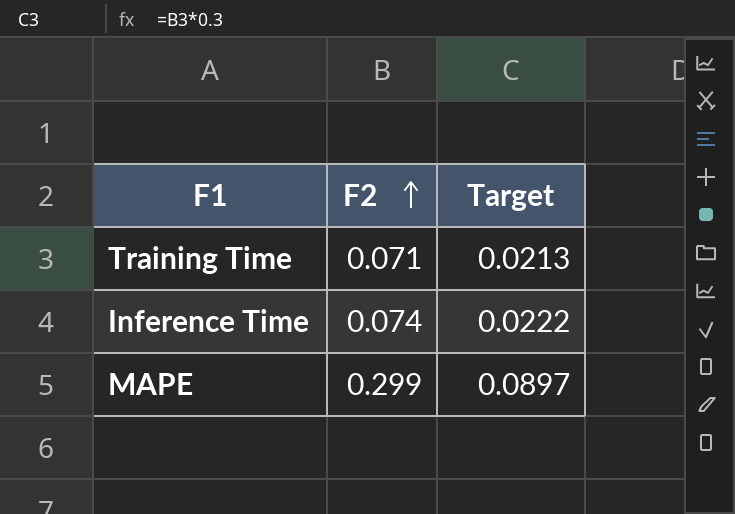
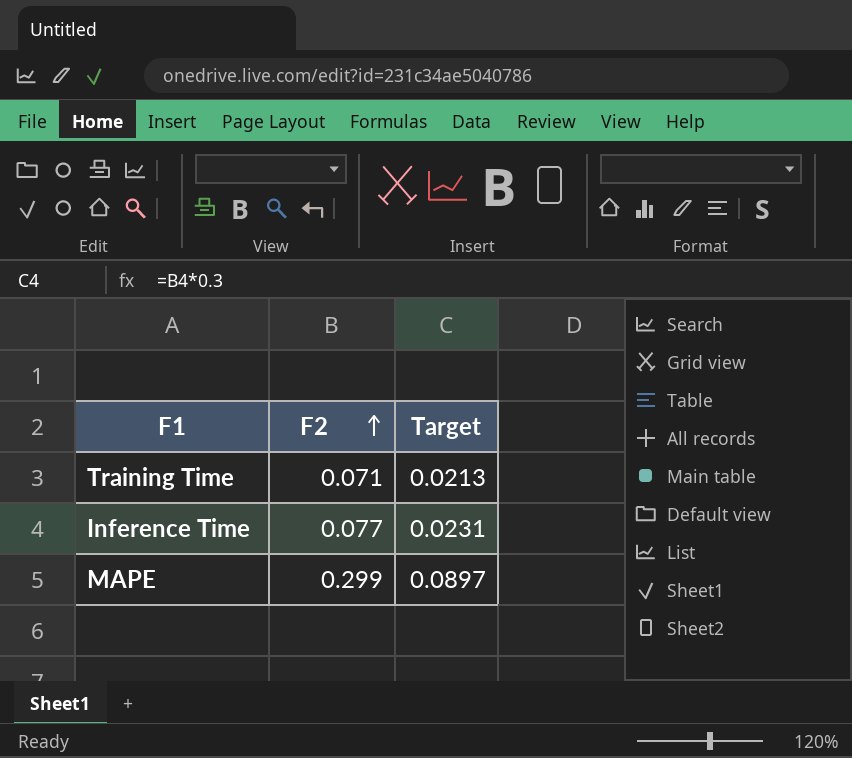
Inference Time | F2: 0.074 -> 0.077
Inference Time | Target: 0.0222 -> 0.0231

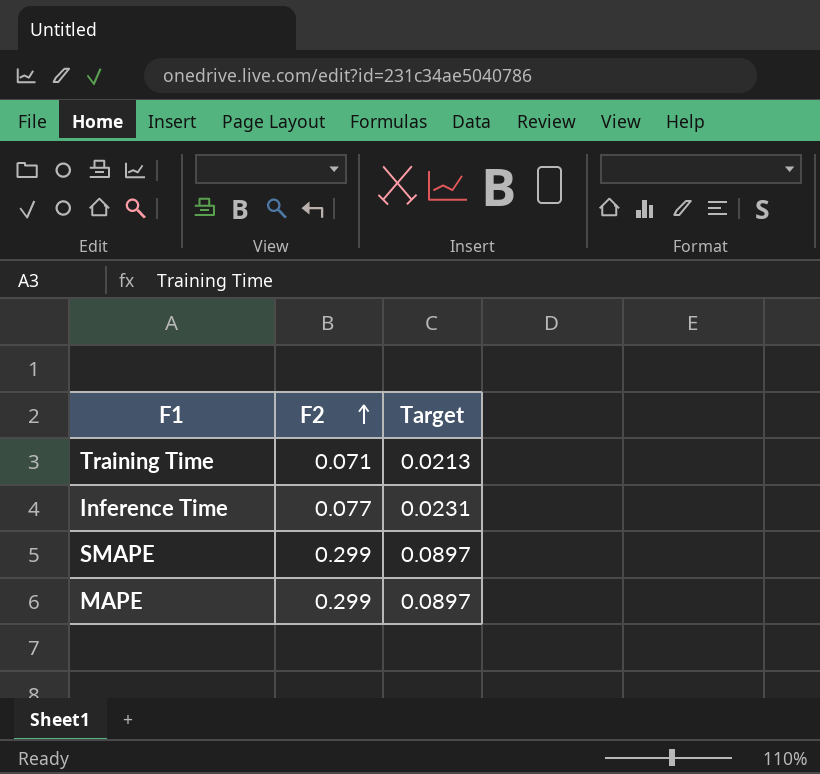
row SMAPE: none -> 0.299 | 0.0897

